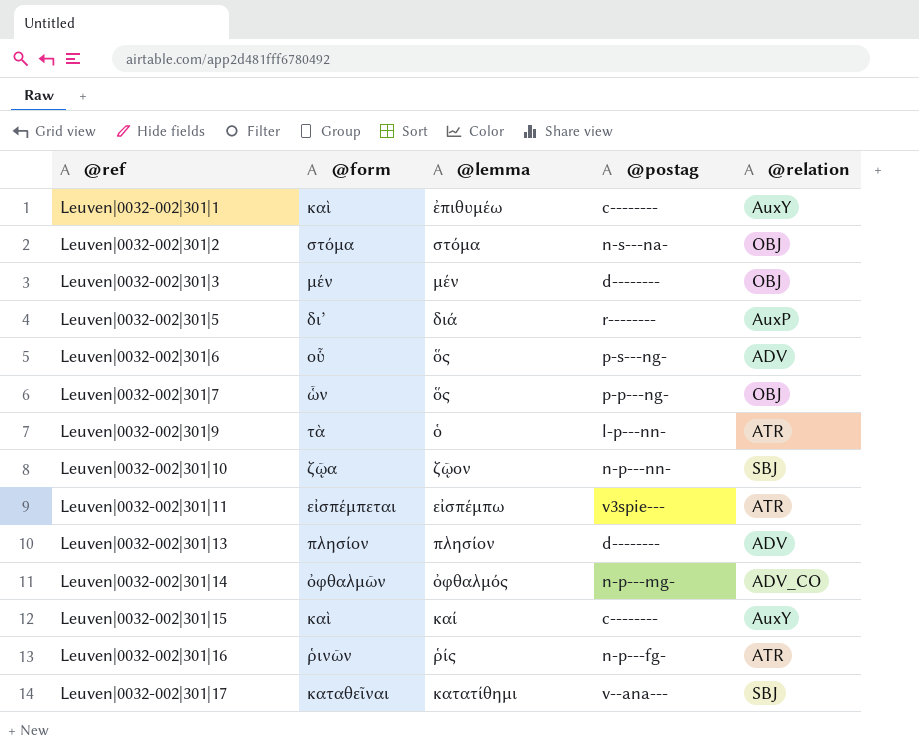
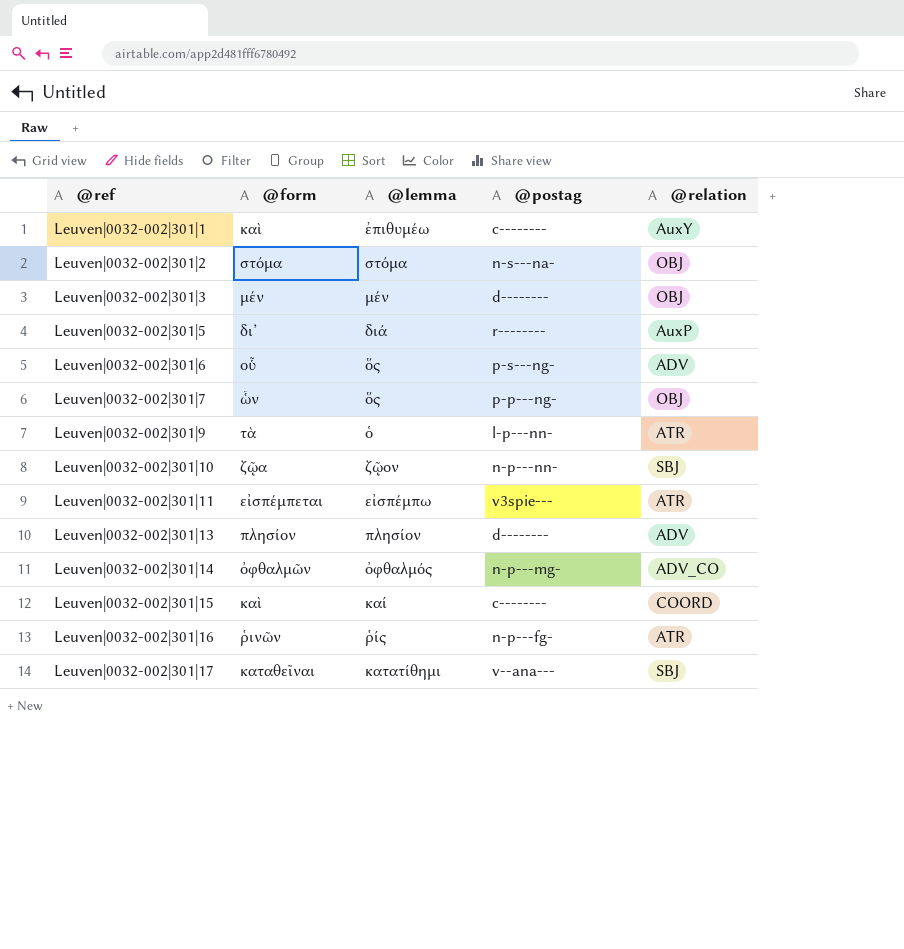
Leuven|0032-002|301|15 | @relation: AuxY -> COORD

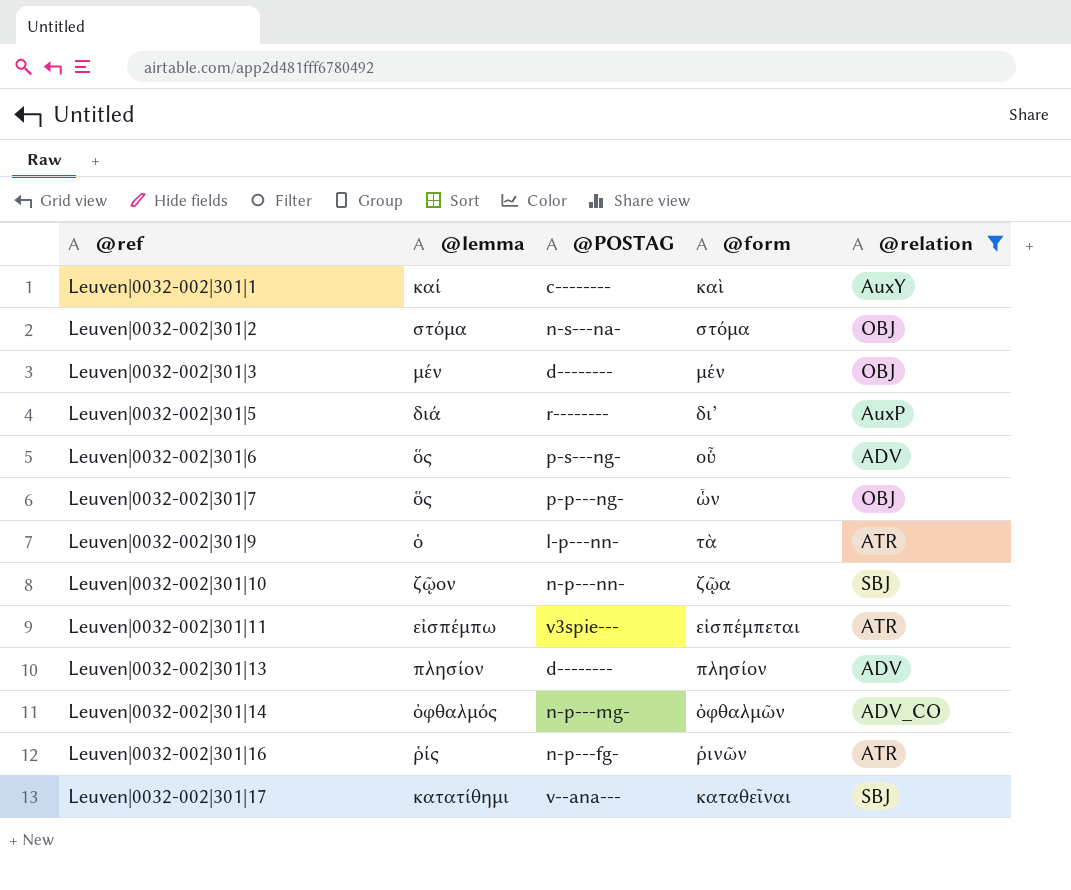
filter: none -> @relation != COORD
column name: @postag -> @POSTAG
column @form | position: 2 -> 4
Leuven|0032-002|301|1 | @lemma: ἐπιθυμέω -> καί

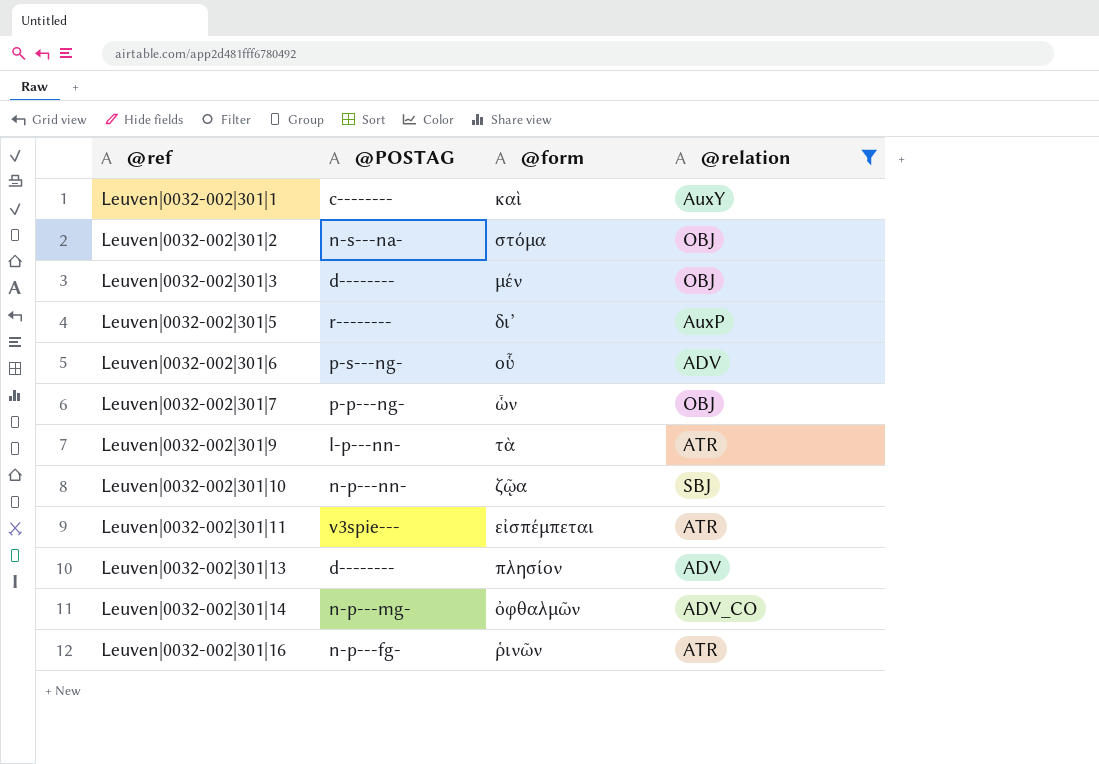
column @lemma | position: 2 -> none
row Leuven|0032-002|301|17: κατατίθημι | v--ana--- | καταθεῖναι | SBJ -> none

